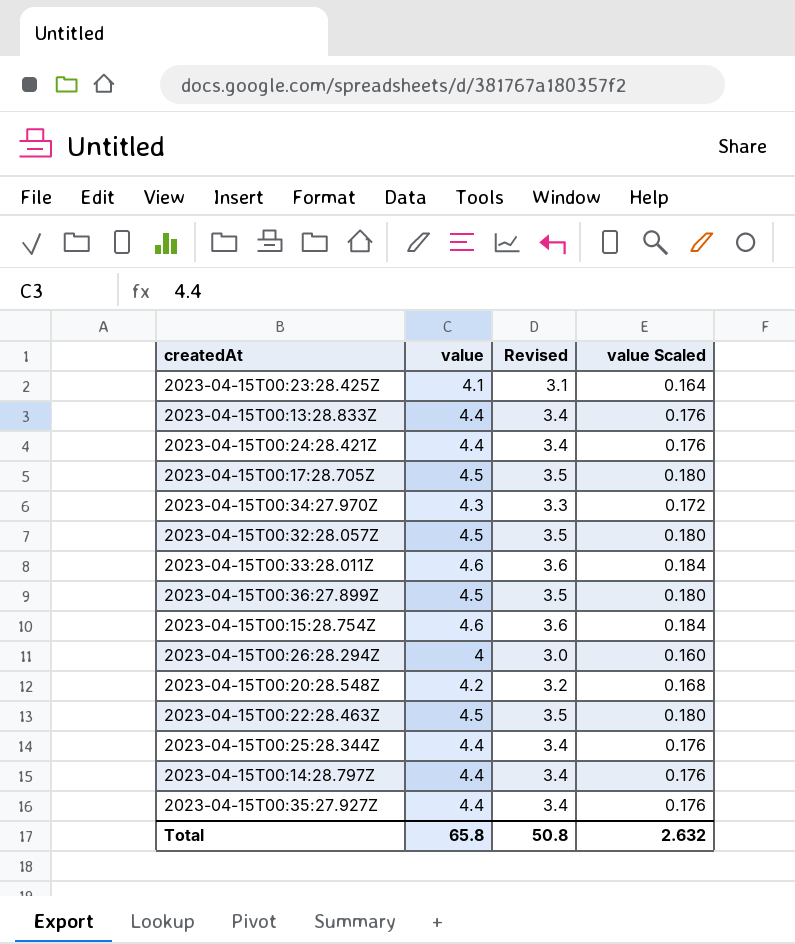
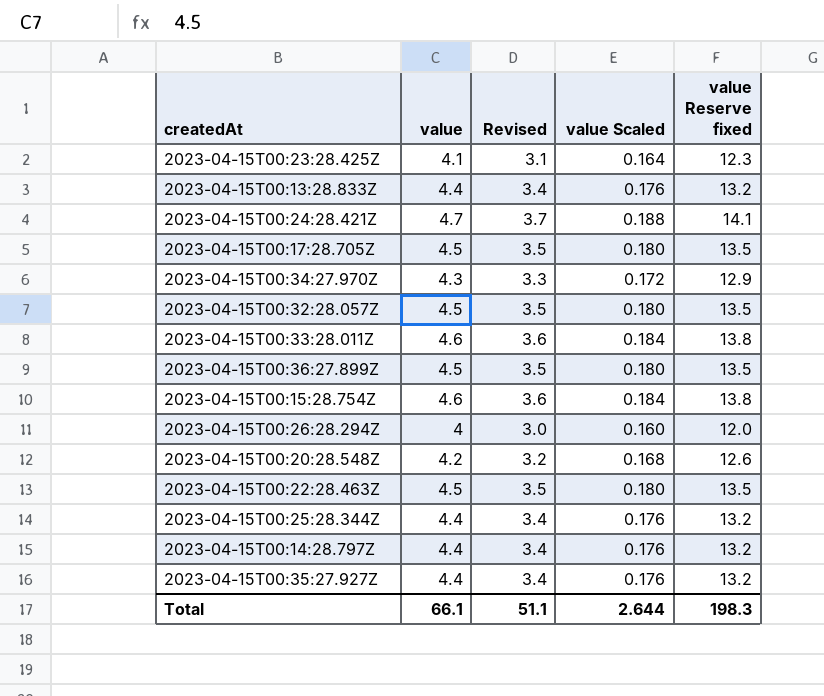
column value Reserve fixed | formula: none -> [value] * 3
2023-04-15T00:24:28.421Z | value: 4.4 -> 4.7
2023-04-15T00:24:28.421Z | Revised: 3.4 -> 3.7
2023-04-15T00:24:28.421Z | value Scaled: 0.176 -> 0.188
Total | value: 65.8 -> 66.1
Total | Revised: 50.8 -> 51.1
Total | value Scaled: 2.632 -> 2.644

